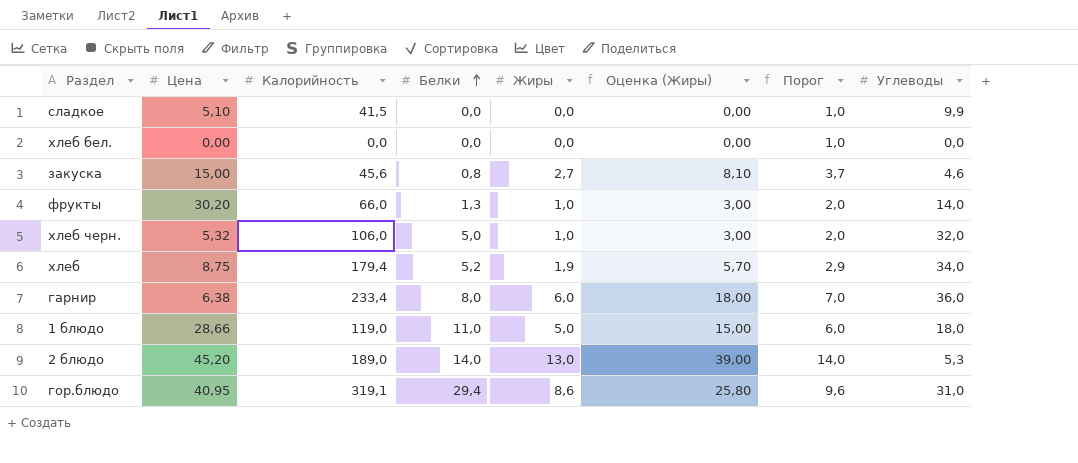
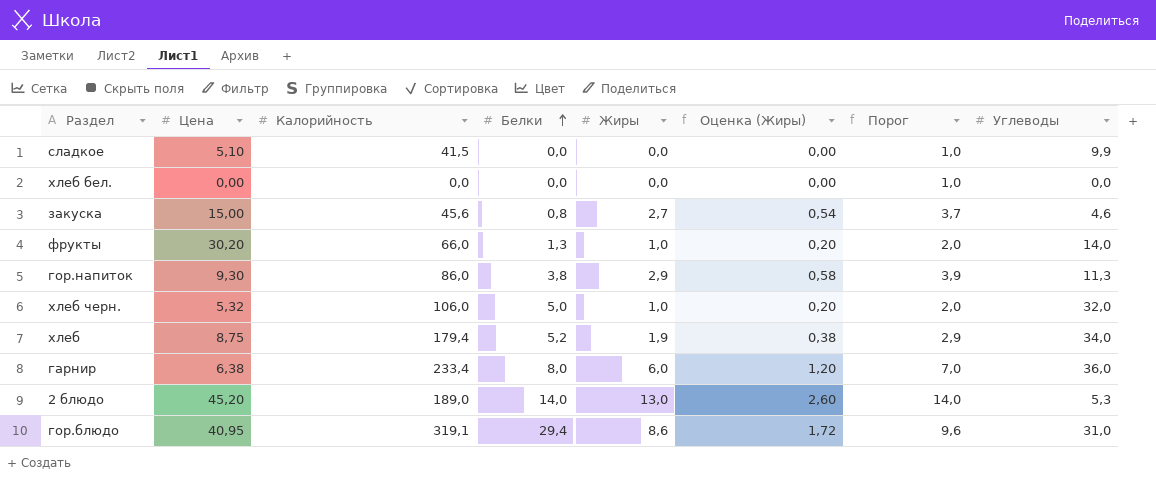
column Оценка (Жиры) | formula: [Жиры] * 3 -> [Жиры] * 0,2
row 1 блюдо: 28,66 | 119,0 | 11,0 | 5,0 | 15,00 | 6,0 | 18,0 -> none
row гор.напиток: none -> 9,30 | 86,0 | 3,8 | 2,9 | 0,58 | 3,9 | 11,3

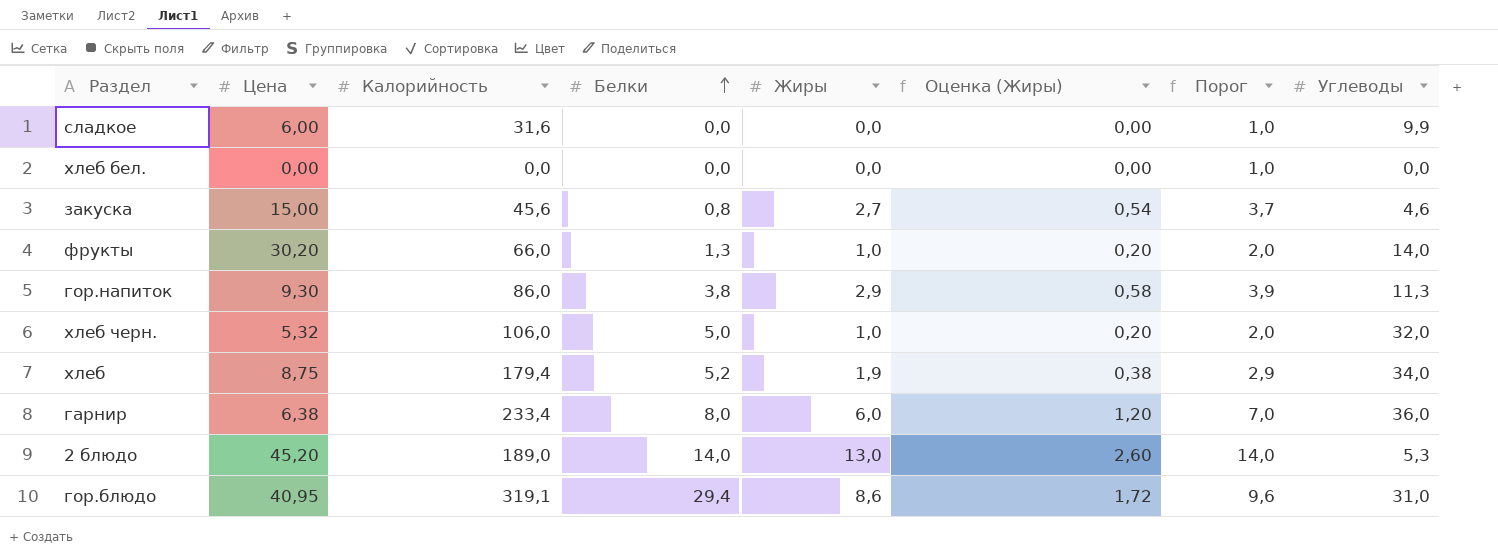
сладкое | Цена: 5,10 -> 6,00
сладкое | Калорийность: 41,5 -> 31,6

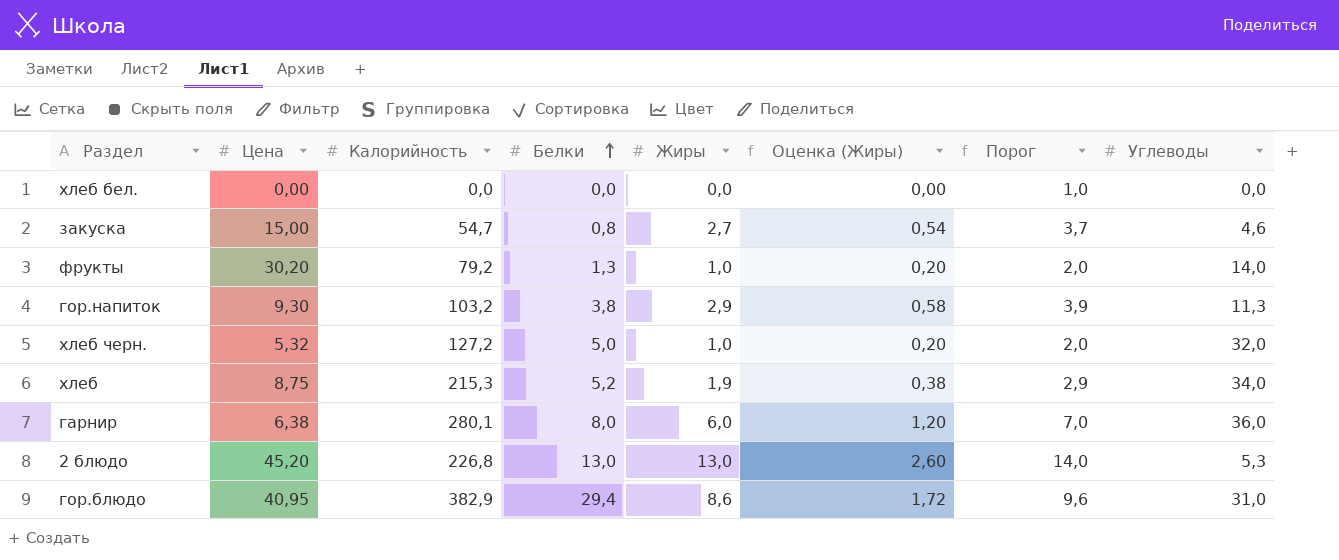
row сладкое: 6,00 | 31,6 | 0,0 | 0,0 | 0,00 | 1,0 | 9,9 -> none
закуска | Калорийность: 45,6 -> 54,7
фрукты | Калорийность: 66,0 -> 79,2
гор.напиток | Калорийность: 86,0 -> 103,2
хлеб черн. | Калорийность: 106,0 -> 127,2
хлеб | Калорийность: 179,4 -> 215,3
гарнир | Калорийность: 233,4 -> 280,1
2 блюдо | Калорийность: 189,0 -> 226,8
2 блюдо | Белки: 14,0 -> 13,0
гор.блюдо | Калорийность: 319,1 -> 382,9

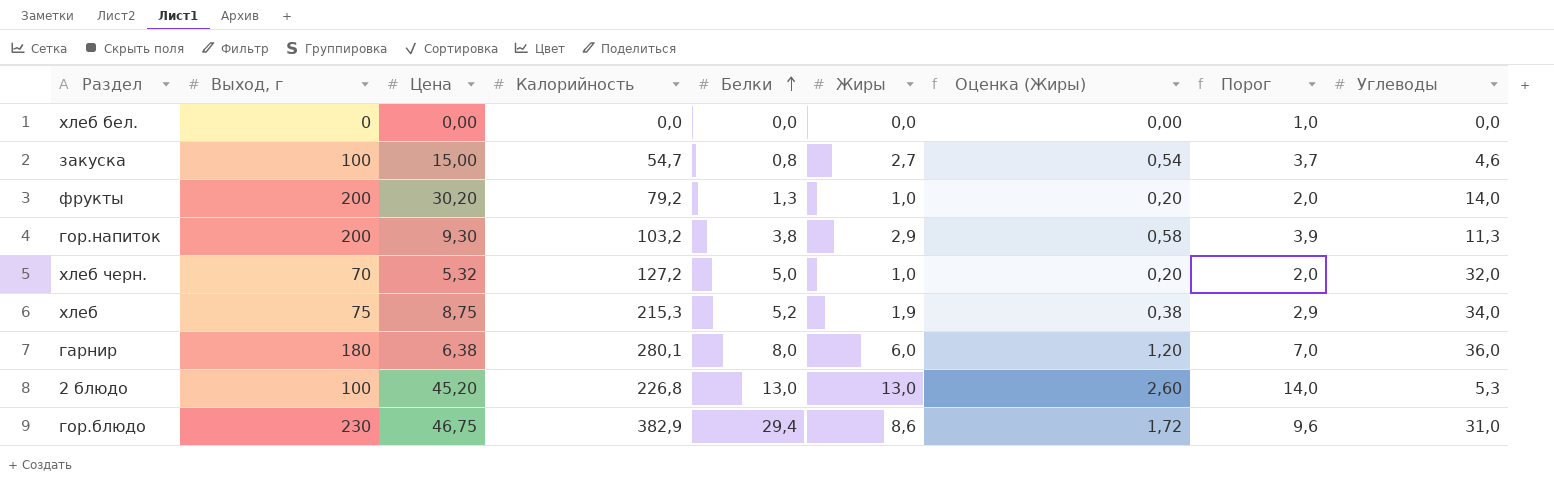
column Выход, г | position: none -> 2
гор.блюдо | Цена: 40,95 -> 46,75

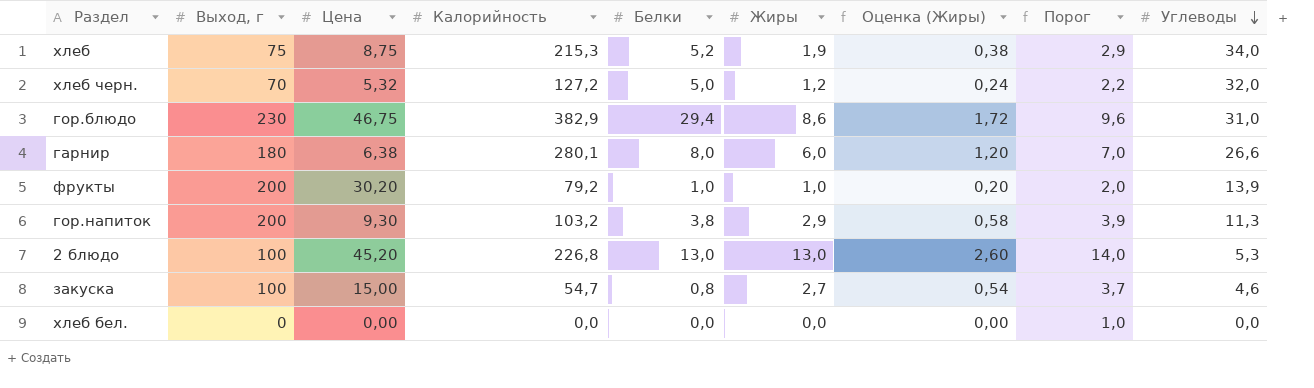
row order: Белки ascending -> Углеводы descending
хлеб черн. | Жиры: 1,0 -> 1,2
хлеб черн. | Оценка (Жиры): 0,20 -> 0,24
хлеб черн. | Порог: 2,0 -> 2,2
гарнир | Углеводы: 36,0 -> 26,6
фрукты | Белки: 1,3 -> 1,0
фрукты | Углеводы: 14,0 -> 13,9

